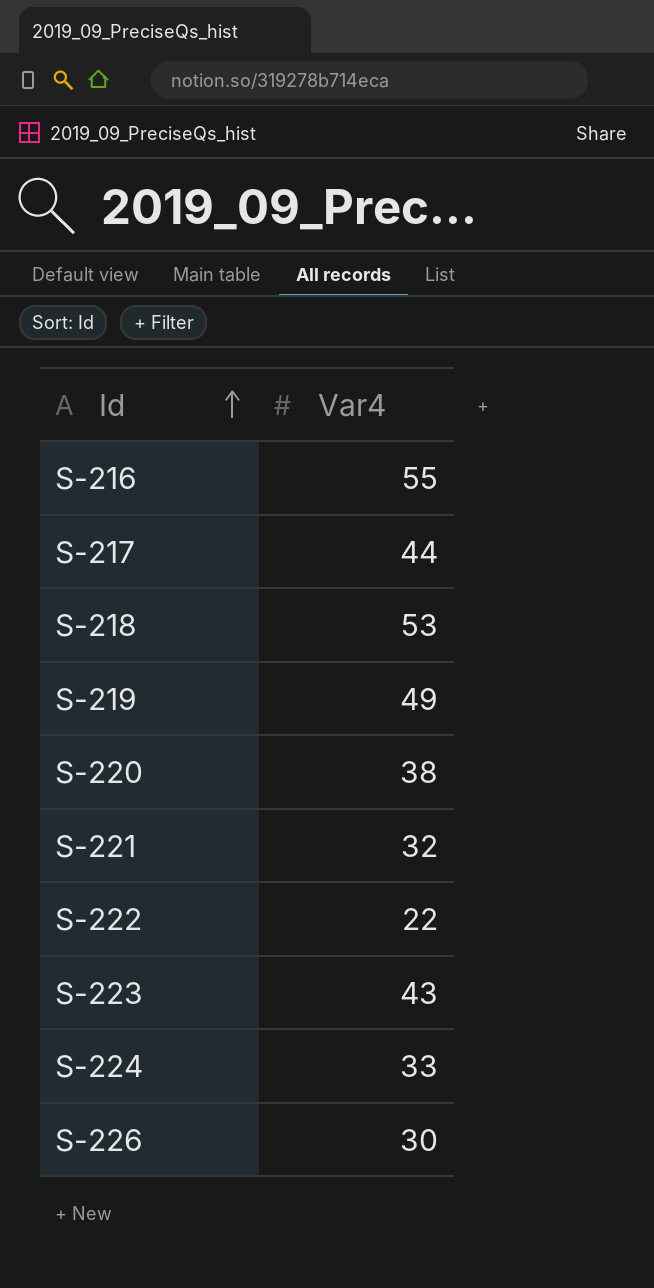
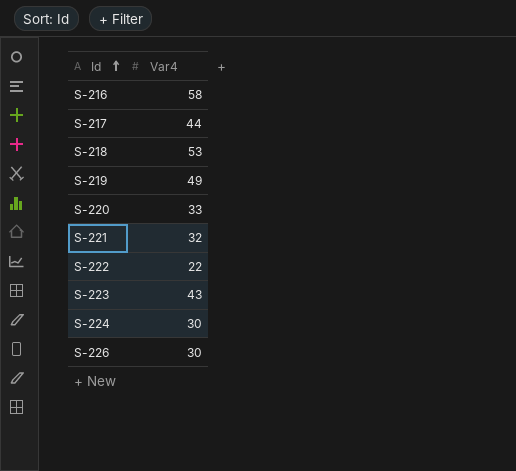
S-216 | Var4: 55 -> 58
S-220 | Var4: 38 -> 33
S-224 | Var4: 33 -> 30

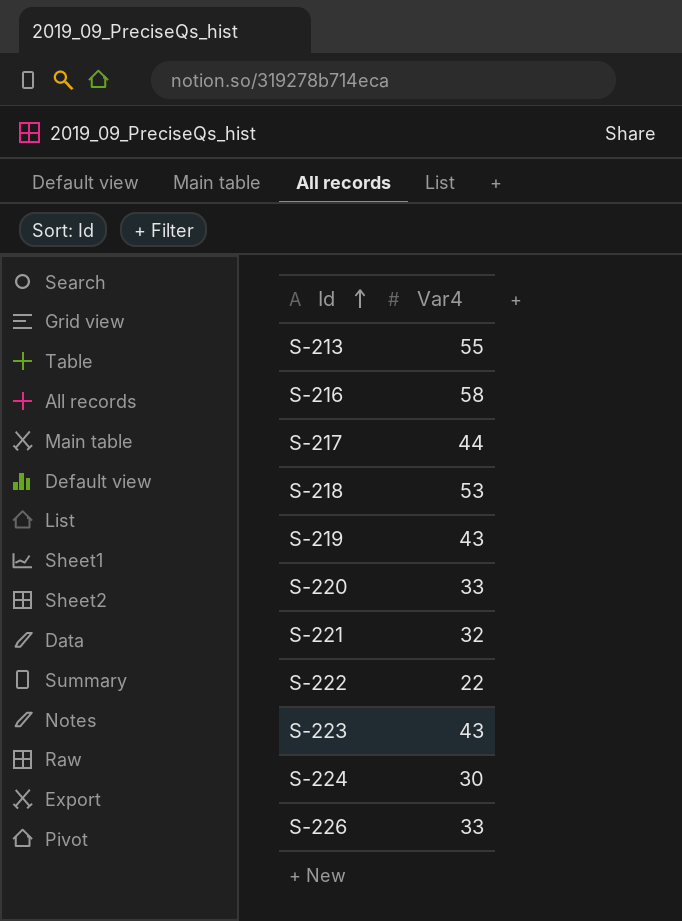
row S-213: none -> 55
S-219 | Var4: 49 -> 43
S-226 | Var4: 30 -> 33

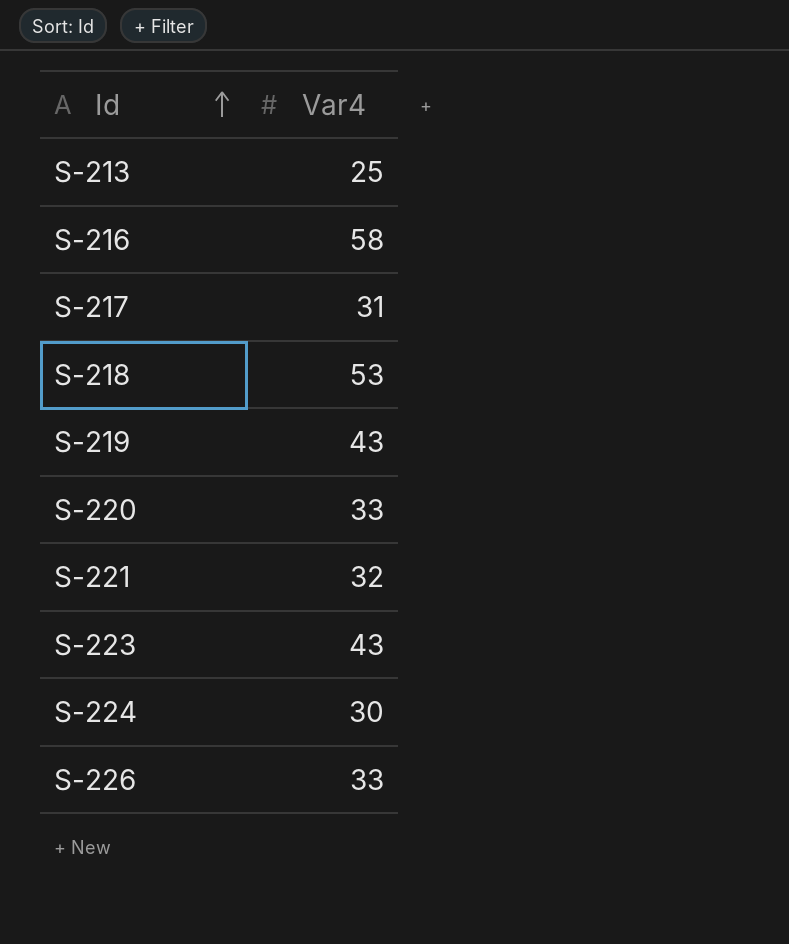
row S-222: 22 -> none
S-213 | Var4: 55 -> 25
S-217 | Var4: 44 -> 31

